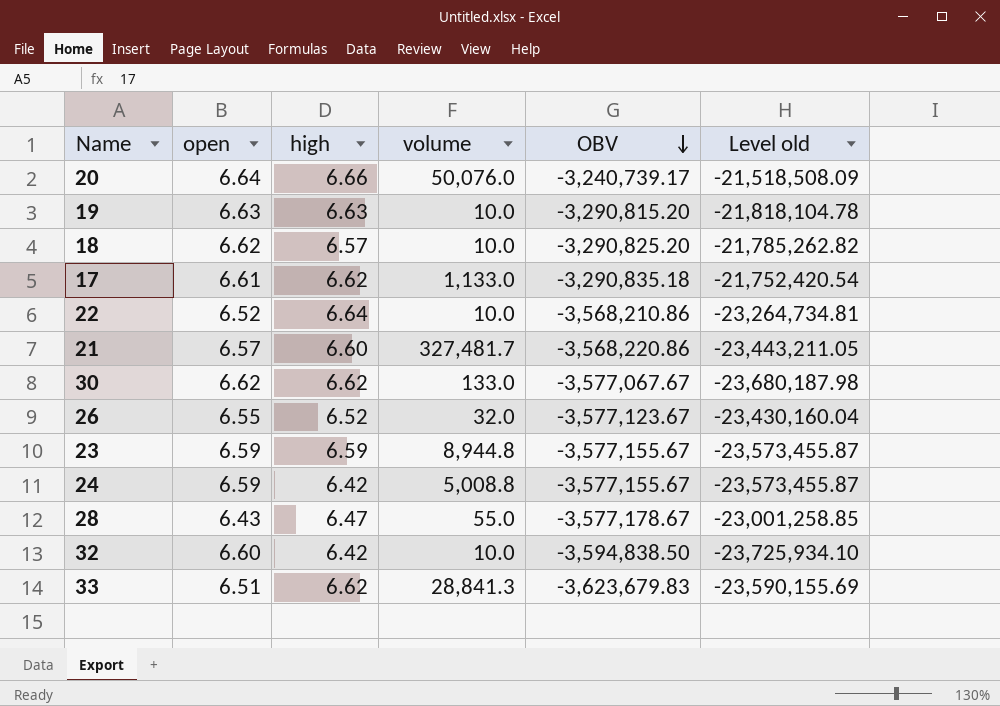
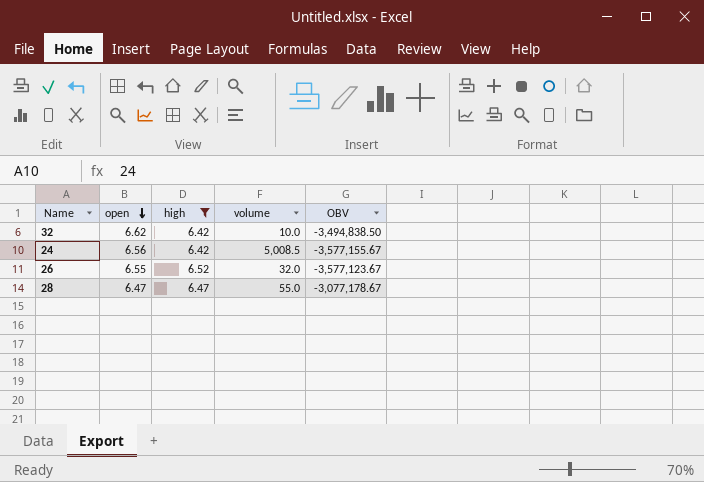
filter: none -> high <= 6.52
row order: OBV descending -> open descending
column Level old | formula: [open] * [OBV] -> none
32 | open: 6.60 -> 6.62
32 | OBV: -3,594,838.50 -> -3,494,838.50
24 | open: 6.59 -> 6.56
24 | volume: 5,008.8 -> 5,008.5
28 | open: 6.43 -> 6.47
28 | OBV: -3,577,178.67 -> -3,077,178.67

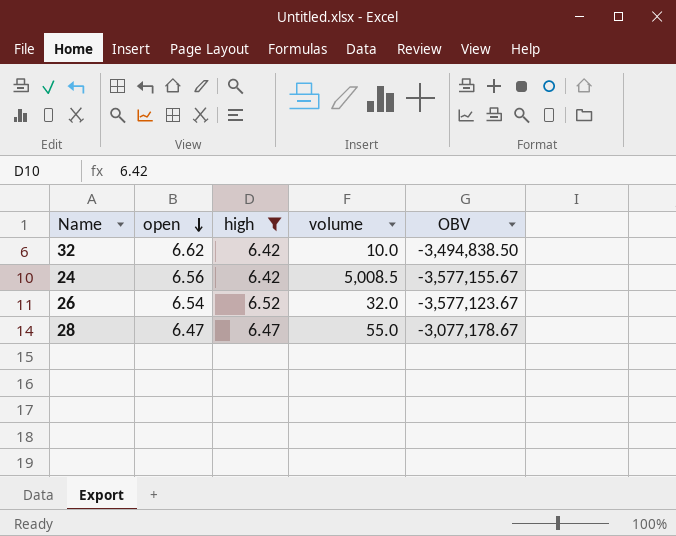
26 | open: 6.55 -> 6.54

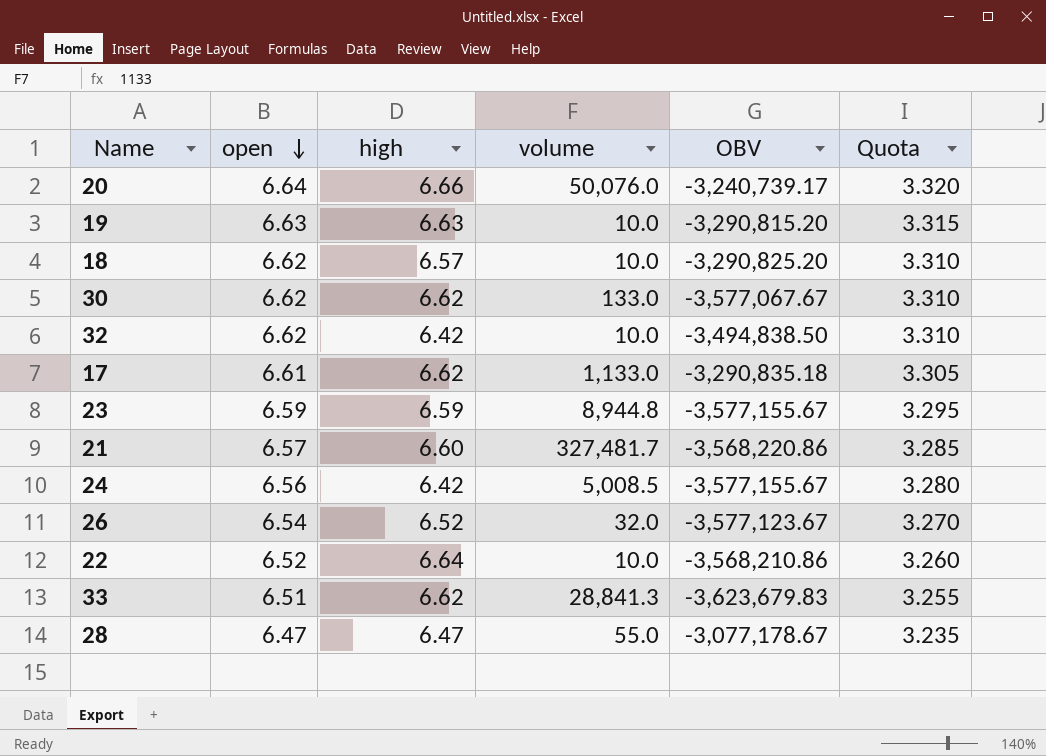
filter: high <= 6.52 -> none
column Quota | formula: none -> [open] * 0.5

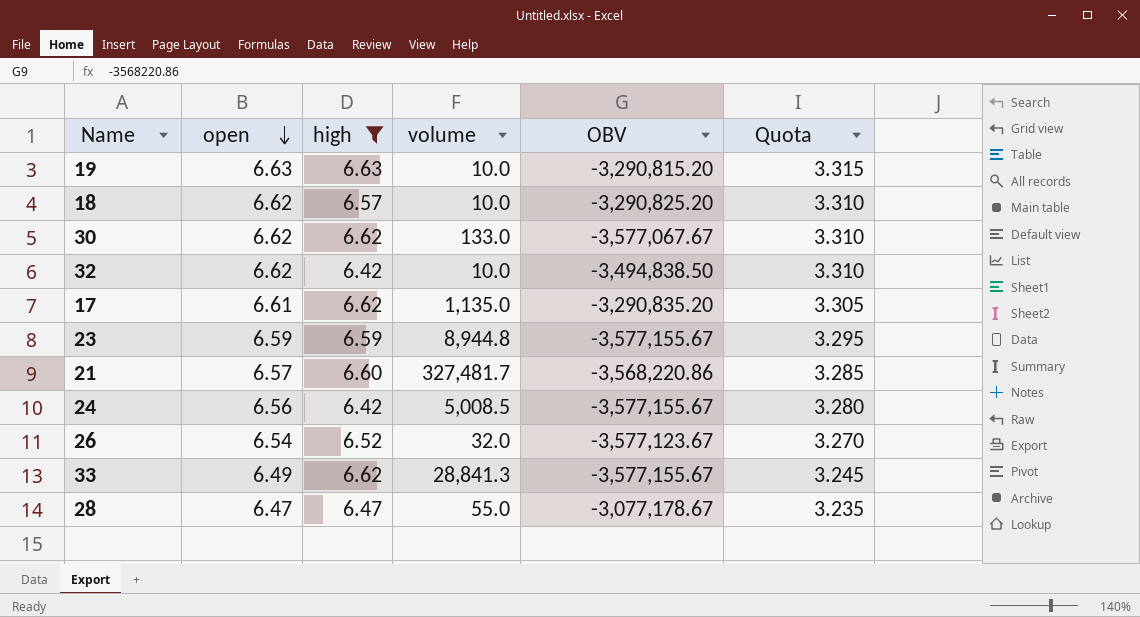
filter: none -> high <= 6.63
17 | volume: 1,133.0 -> 1,135.0
17 | OBV: -3,290,835.18 -> -3,290,835.20
33 | open: 6.51 -> 6.49
33 | OBV: -3,623,679.83 -> -3,577,155.67
33 | Quota: 3.255 -> 3.245

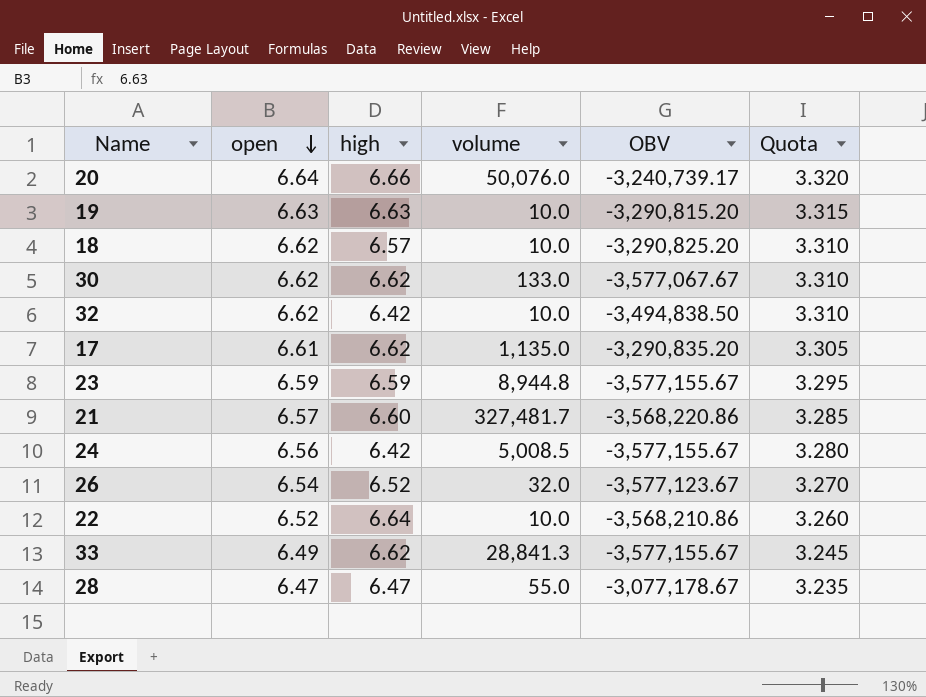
filter: high <= 6.63 -> none

